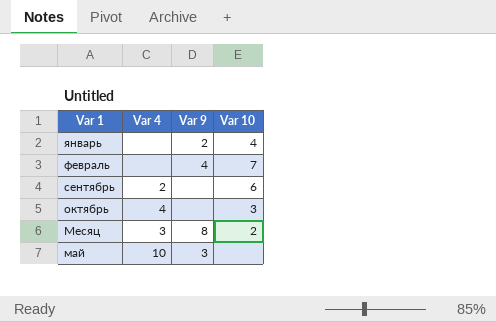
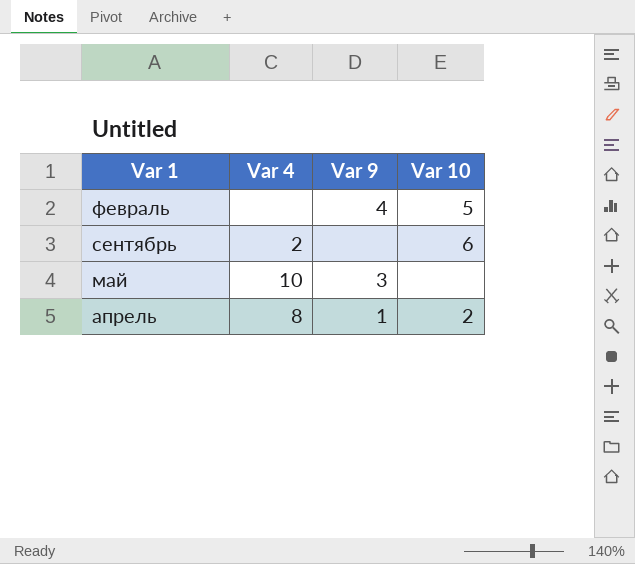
row январь: none | 2 | 4 -> none
row октябрь: 4 | none | 3 -> none
row Месяц: 3 | 8 | 2 -> none
февраль | Var 10: 7 -> 5
row апрель: none -> 8 | 1 | 2

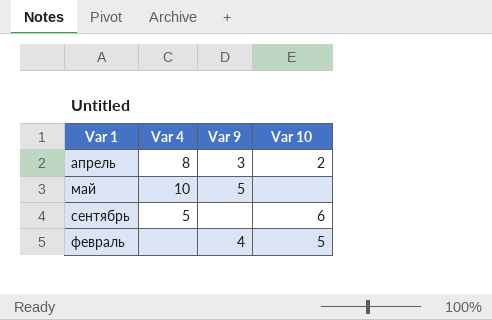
row order: Var 1 descending -> Var 1 ascending
апрель | Var 9: 1 -> 3
май | Var 9: 3 -> 5
сентябрь | Var 4: 2 -> 5

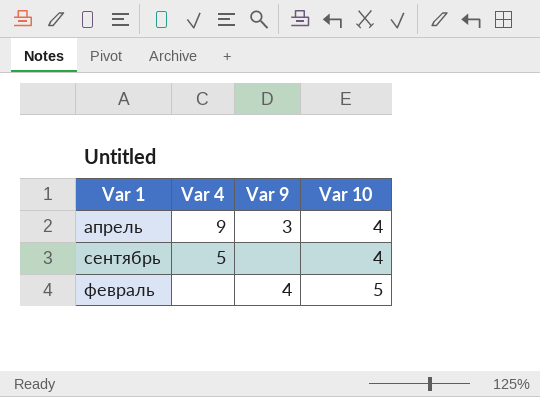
row май: 10 | 5 | none -> none
апрель | Var 4: 8 -> 9
апрель | Var 10: 2 -> 4
сентябрь | Var 10: 6 -> 4

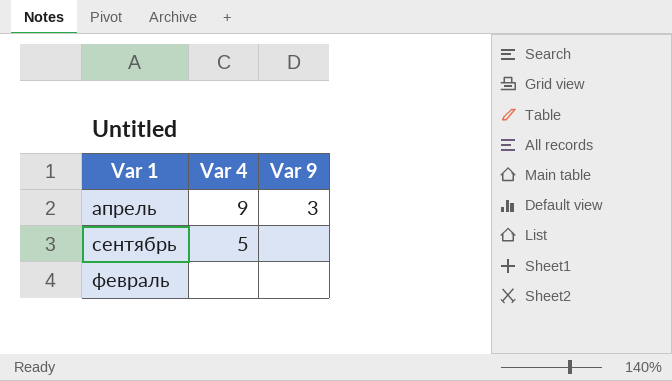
column Var 10 | position: 4 -> none
февраль | Var 9: 4 -> none

